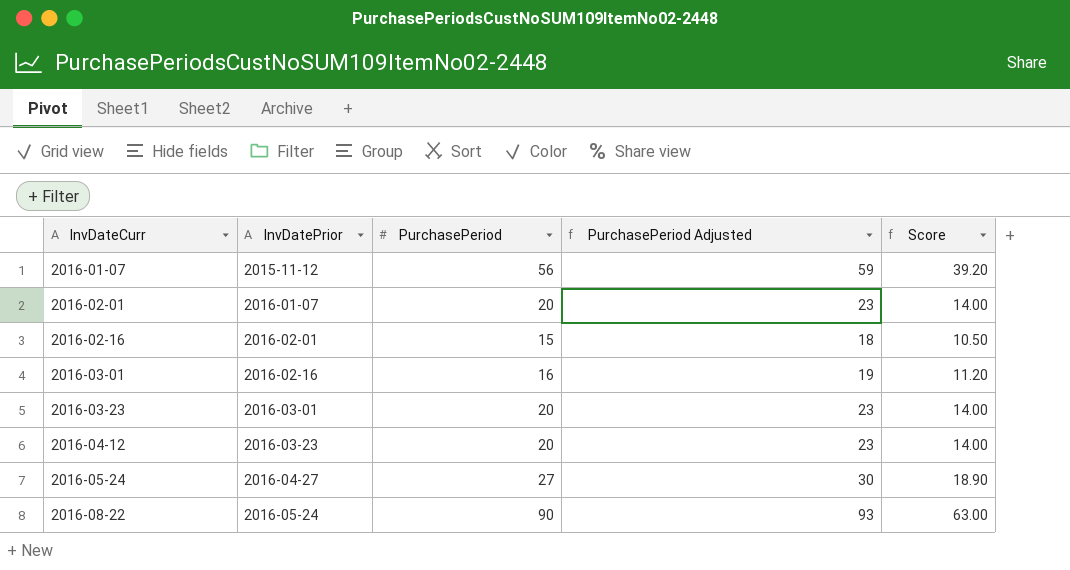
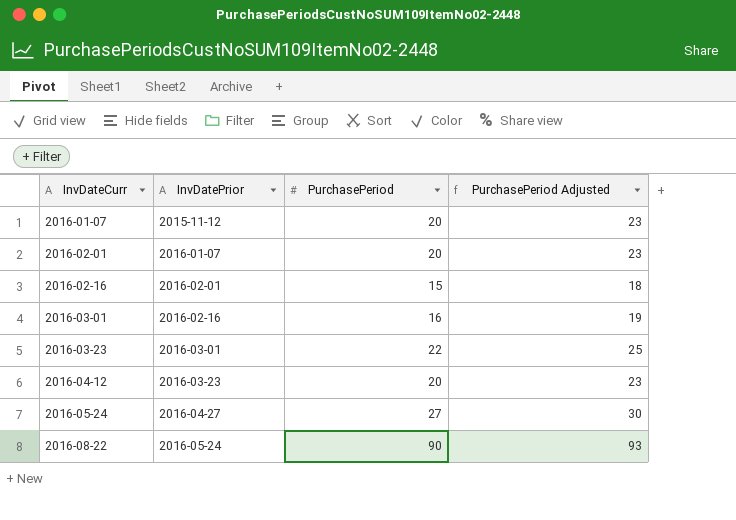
column Score | formula: [PurchasePeriod] * 0.7 -> none
2016-01-07 | PurchasePeriod: 56 -> 20
2016-01-07 | PurchasePeriod Adjusted: 59 -> 23
2016-03-23 | PurchasePeriod: 20 -> 22
2016-03-23 | PurchasePeriod Adjusted: 23 -> 25

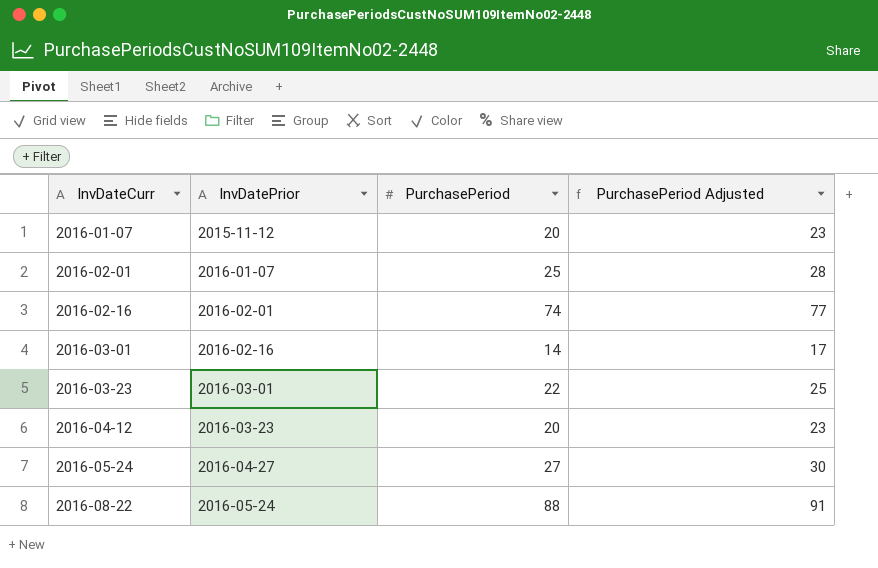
2016-02-01 | PurchasePeriod: 20 -> 25
2016-02-01 | PurchasePeriod Adjusted: 23 -> 28
2016-02-16 | PurchasePeriod: 15 -> 74
2016-02-16 | PurchasePeriod Adjusted: 18 -> 77
2016-03-01 | PurchasePeriod: 16 -> 14
2016-03-01 | PurchasePeriod Adjusted: 19 -> 17
2016-08-22 | PurchasePeriod: 90 -> 88
2016-08-22 | PurchasePeriod Adjusted: 93 -> 91

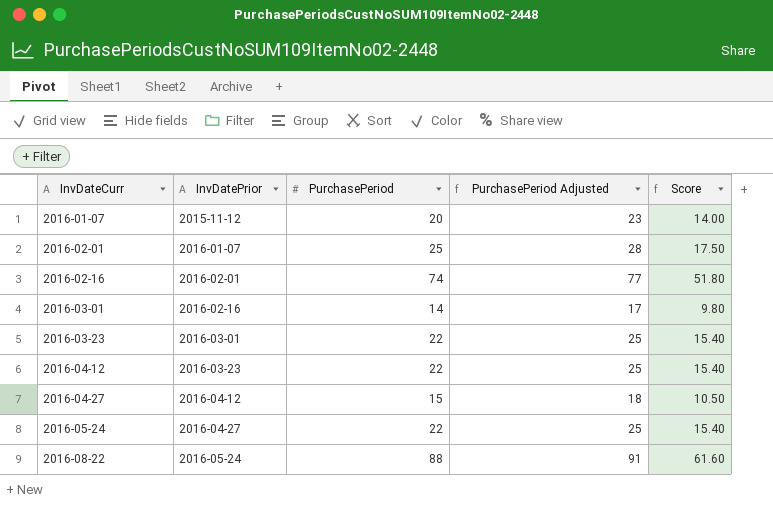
column Score | formula: none -> [PurchasePeriod] * 0.7
2016-04-12 | PurchasePeriod: 20 -> 22
2016-04-12 | PurchasePeriod Adjusted: 23 -> 25
row 2016-04-27: none -> 2016-04-12 | 15 | 18 | 10.50
2016-05-24 | PurchasePeriod: 27 -> 22
2016-05-24 | PurchasePeriod Adjusted: 30 -> 25

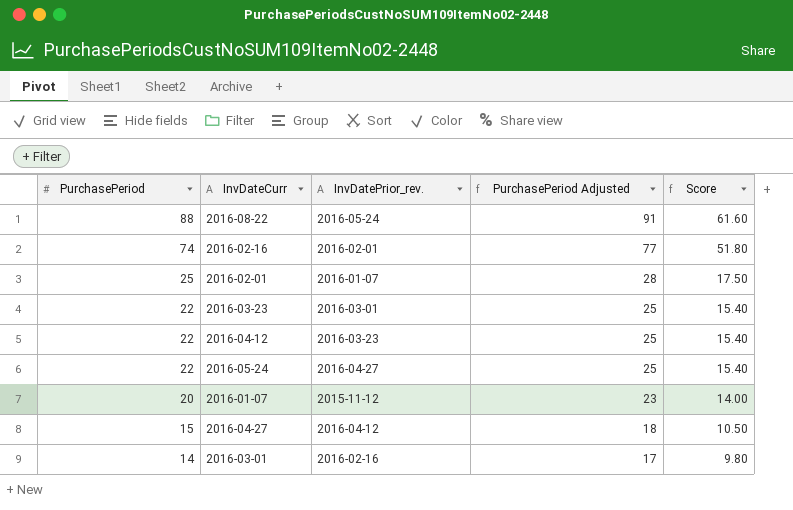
row order: InvDateCurr ascending -> PurchasePeriod descending
column PurchasePeriod | position: 3 -> 1
column name: InvDatePrior -> InvDatePrior_rev.

